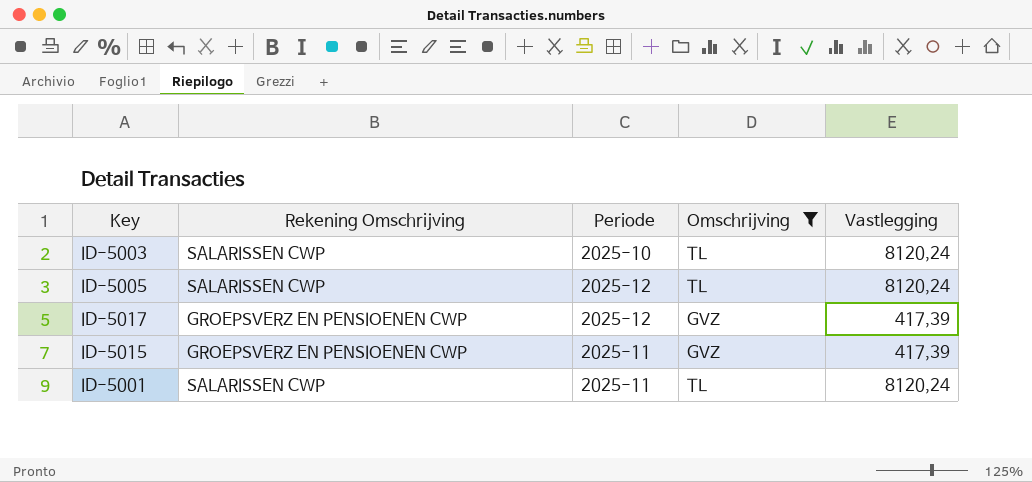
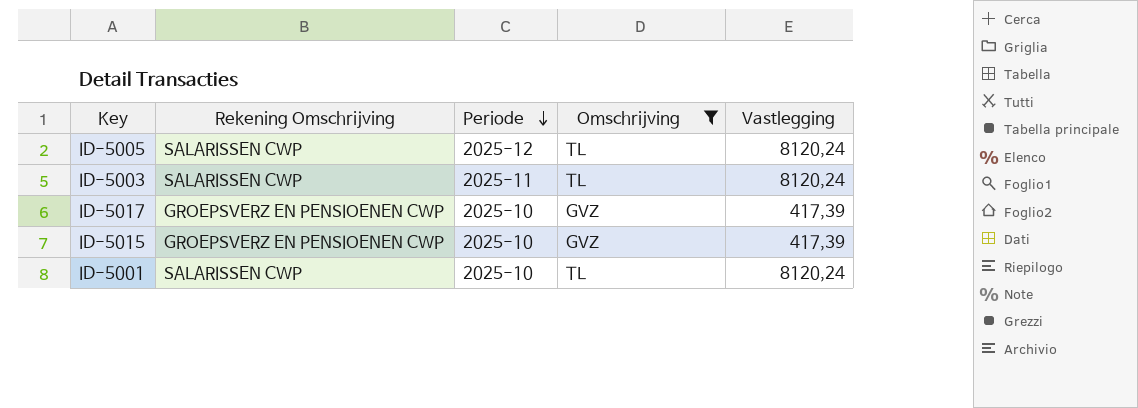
row order: none -> Periode descending
ID-5003 | Periode: 2025-10 -> 2025-11
ID-5017 | Periode: 2025-12 -> 2025-10
ID-5015 | Periode: 2025-11 -> 2025-10
ID-5001 | Periode: 2025-11 -> 2025-10

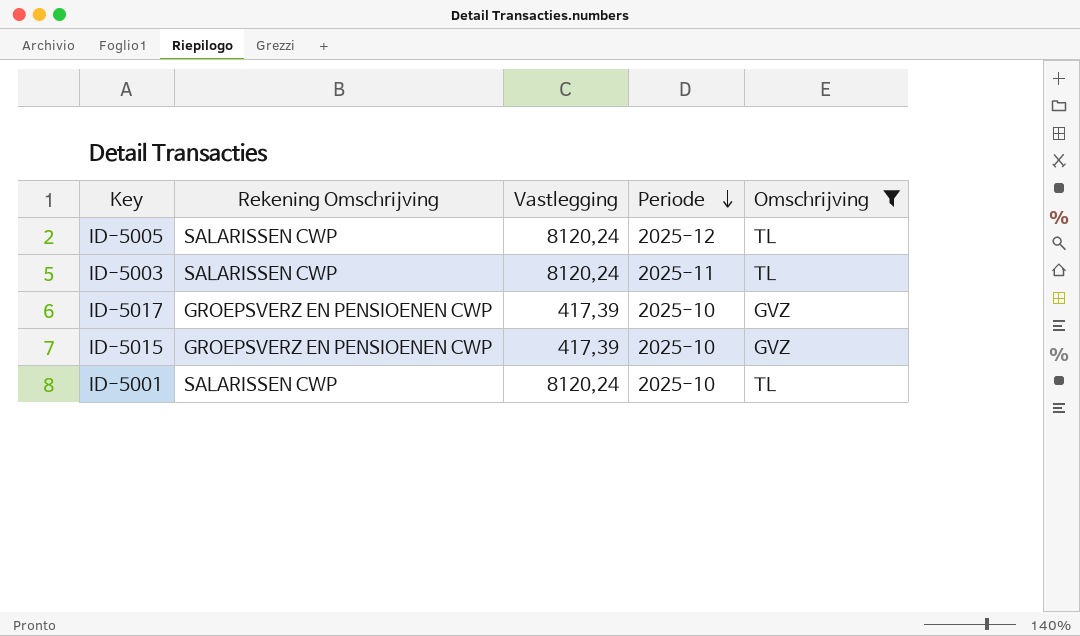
column Vastlegging | position: 5 -> 3

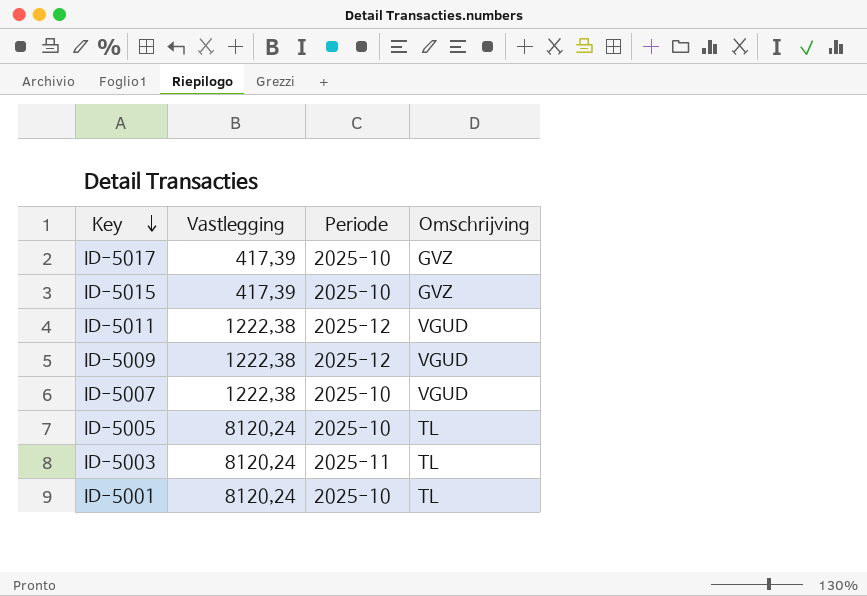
filter: Omschrijving != VGUD -> none
row order: Periode descending -> Key descending
column Rekening Omschrijving | position: 2 -> none
ID-5005 | Periode: 2025-12 -> 2025-10

